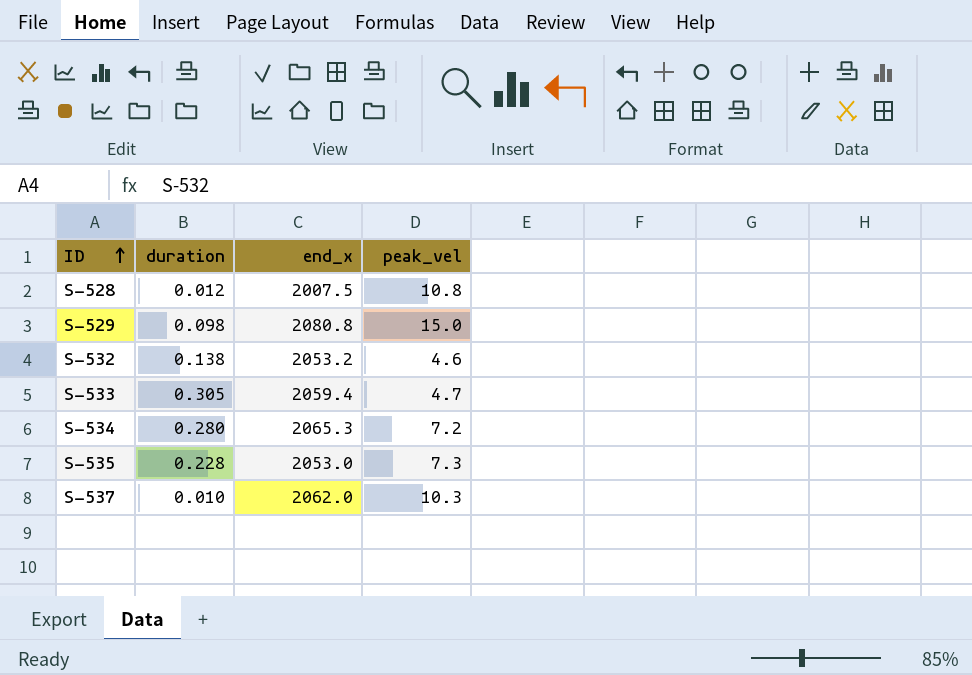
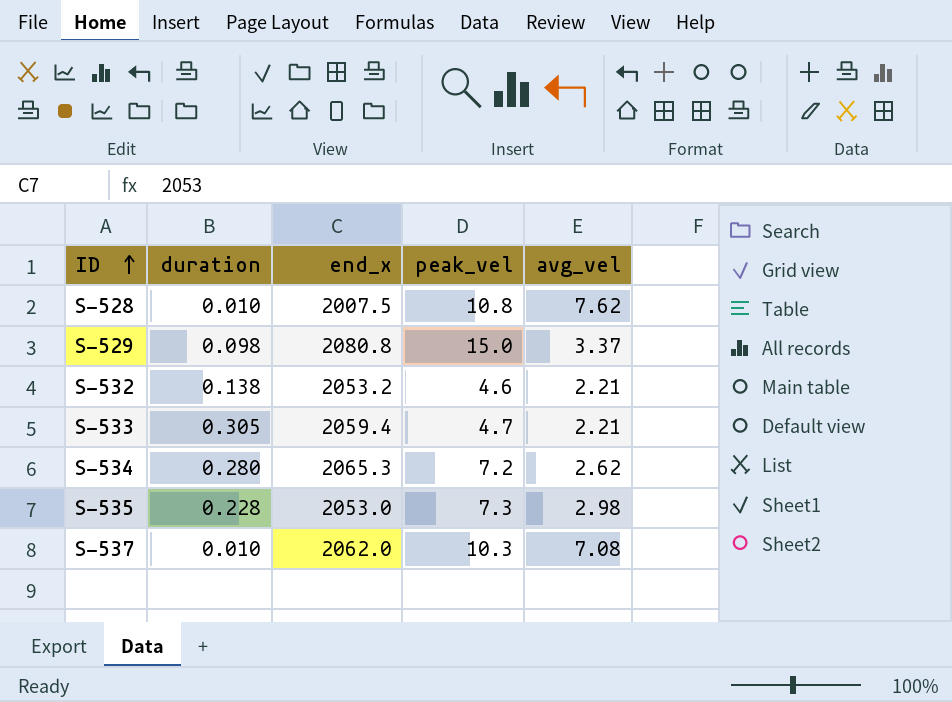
column avg_vel | position: none -> 5
S-528 | duration: 0.012 -> 0.010

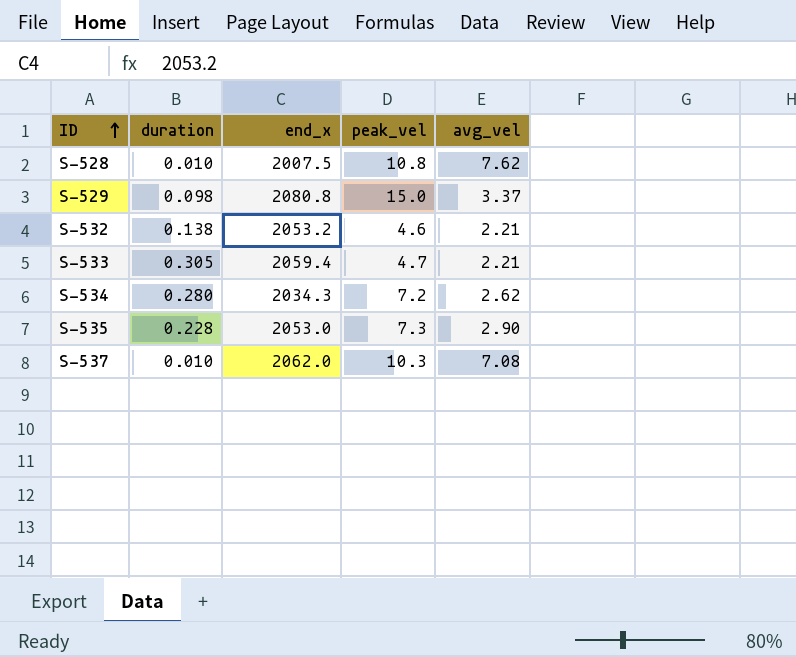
S-534 | end_x: 2065.3 -> 2034.3
S-535 | avg_vel: 2.98 -> 2.90

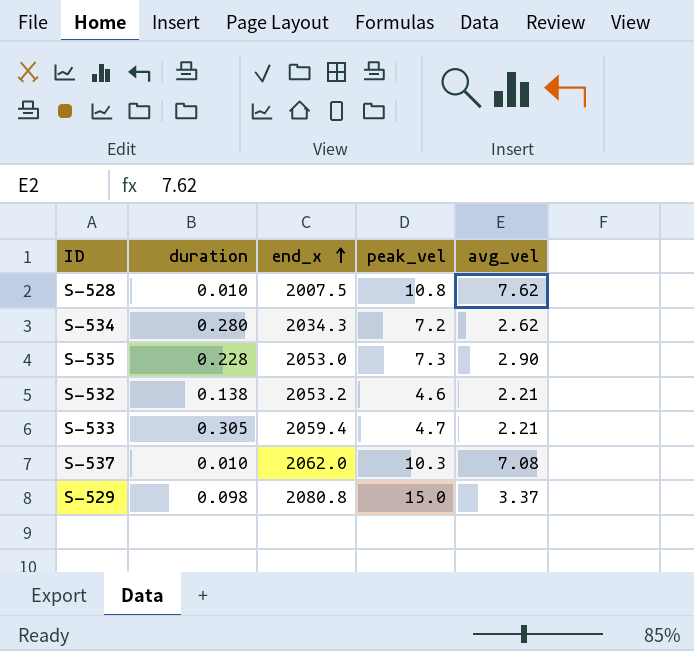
row order: ID ascending -> end_x ascending

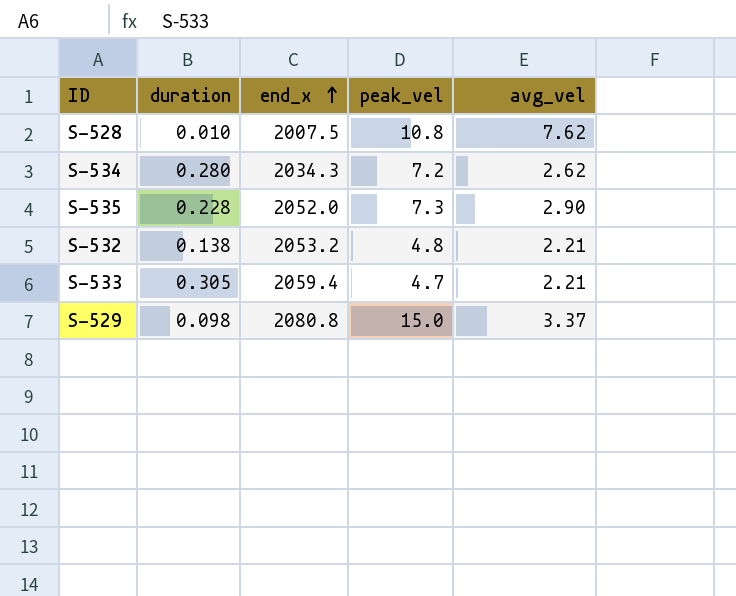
row S-537: 0.010 | 2062.0 | 10.3 | 7.08 -> none
S-535 | end_x: 2053.0 -> 2052.0
S-532 | peak_vel: 4.6 -> 4.8

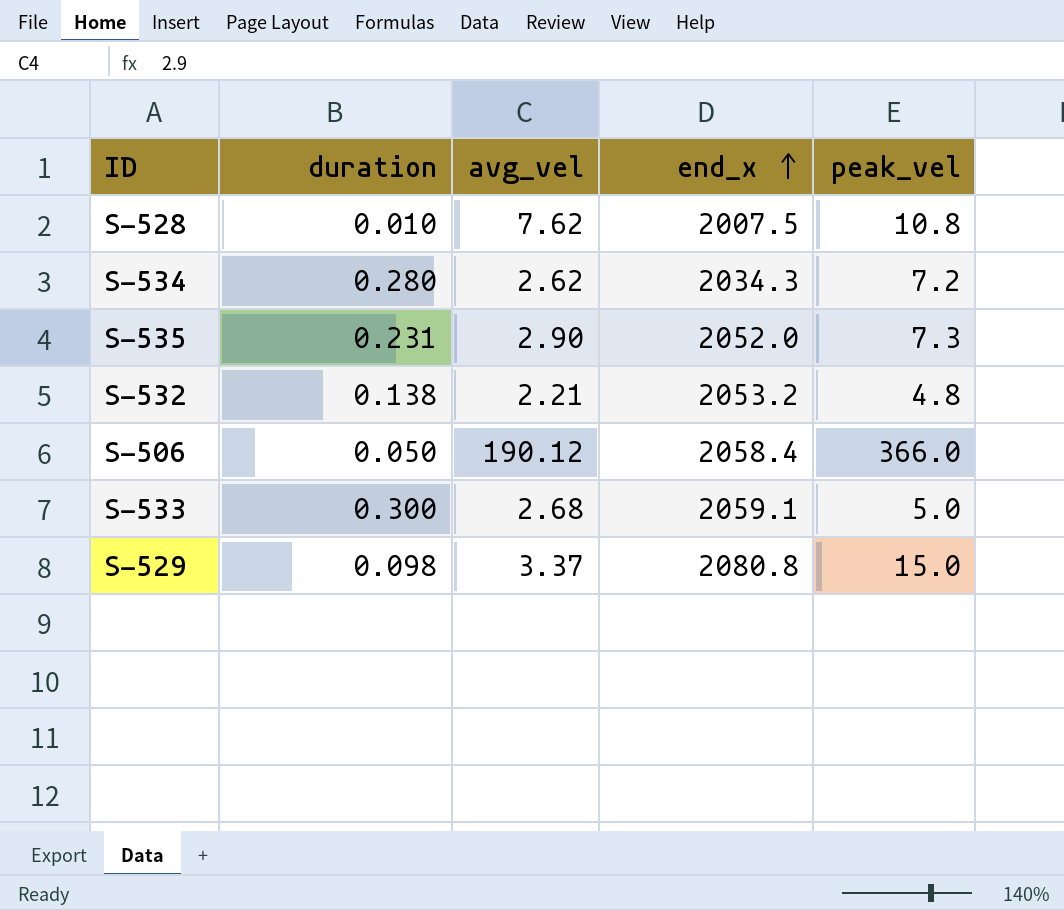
column avg_vel | position: 5 -> 3
S-535 | duration: 0.228 -> 0.231
row S-506: none -> 0.050 | 190.12 | 2058.4 | 366.0
S-533 | duration: 0.305 -> 0.300
S-533 | avg_vel: 2.21 -> 2.68
S-533 | end_x: 2059.4 -> 2059.1
S-533 | peak_vel: 4.7 -> 5.0

